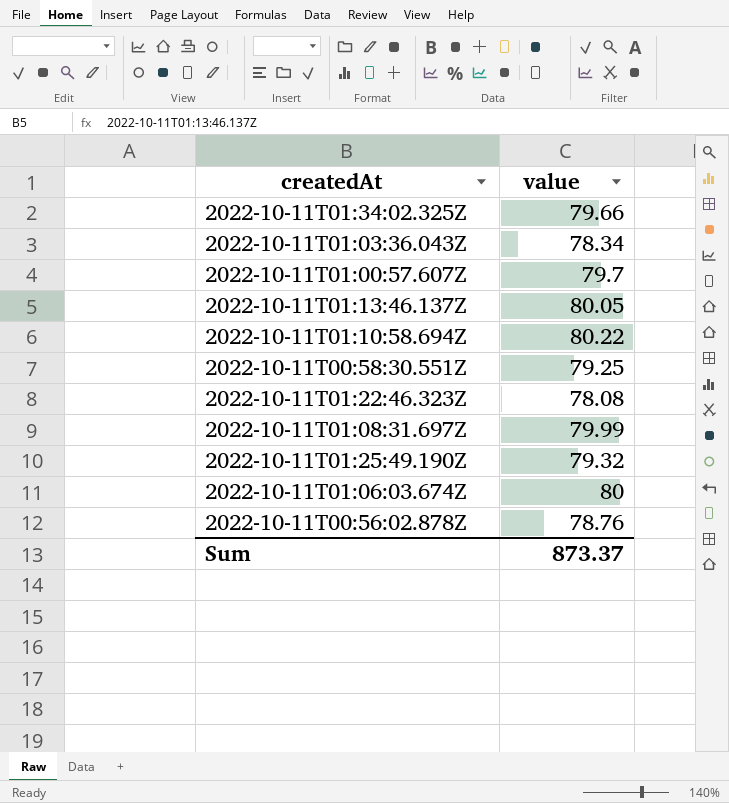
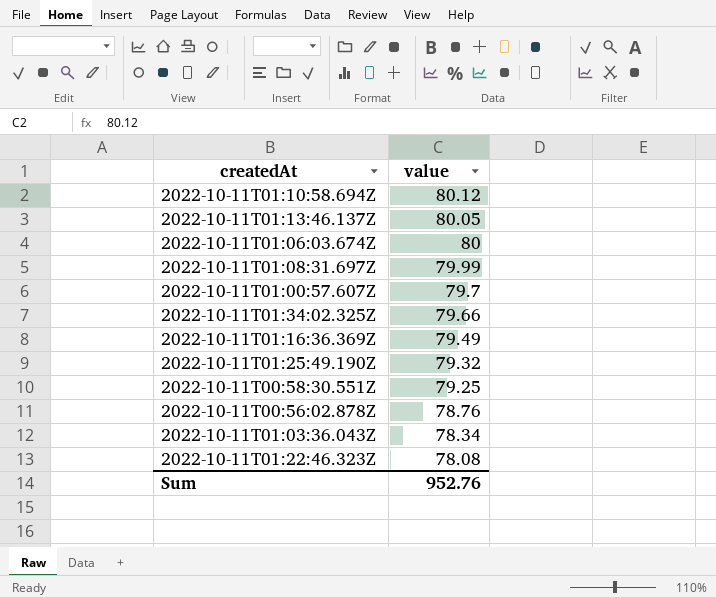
row order: none -> value descending
2022-10-11T01:10:58.694Z | value: 80.22 -> 80.12
row 2022-10-11T01:16:36.369Z: none -> 79.49
Sum | value: 873.37 -> 952.76

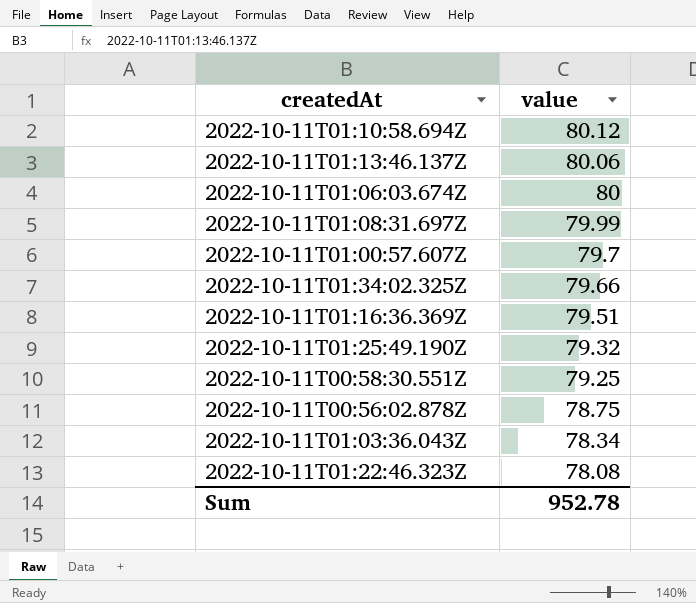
2022-10-11T01:13:46.137Z | value: 80.05 -> 80.06
2022-10-11T01:16:36.369Z | value: 79.49 -> 79.51
2022-10-11T00:56:02.878Z | value: 78.76 -> 78.75
Sum | value: 952.76 -> 952.78

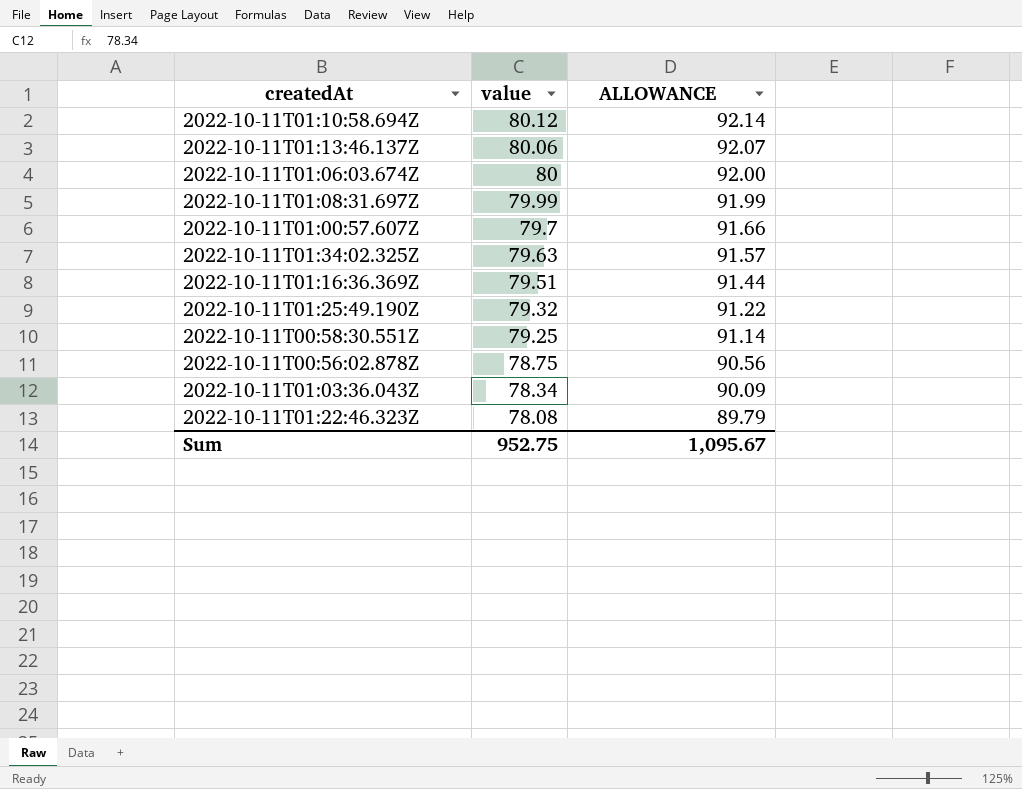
column ALLOWANCE | formula: none -> [value] * 1.15
2022-10-11T01:34:02.325Z | value: 79.66 -> 79.63
Sum | value: 952.78 -> 952.75

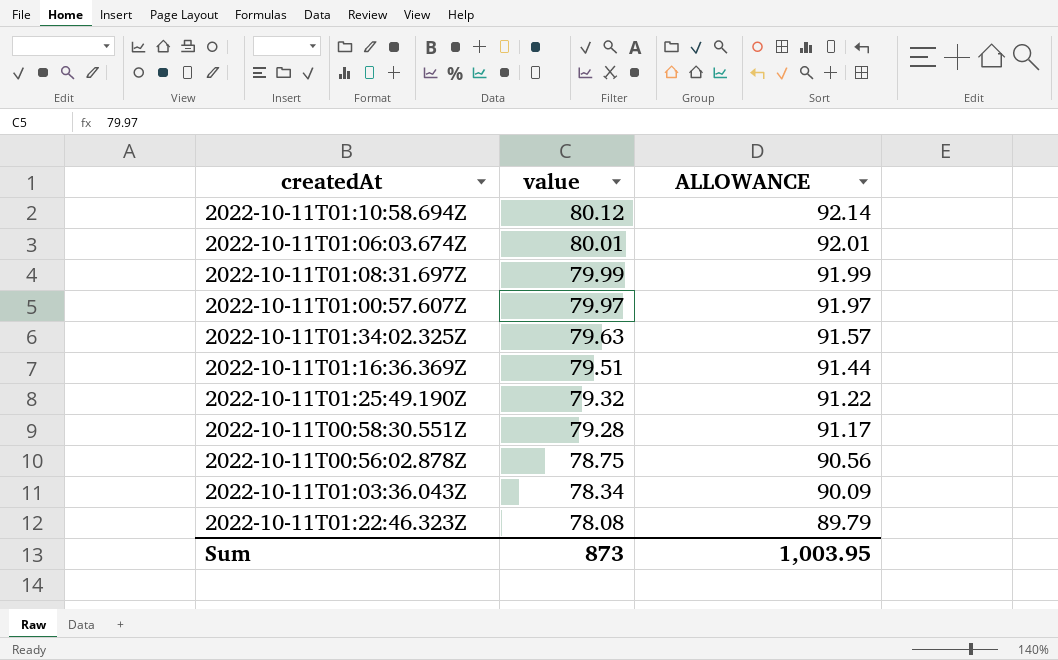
row 2022-10-11T01:13:46.137Z: 80.06 | 92.07 -> none
2022-10-11T01:06:03.674Z | value: 80 -> 80.01
2022-10-11T01:06:03.674Z | ALLOWANCE: 92.00 -> 92.01
2022-10-11T01:00:57.607Z | value: 79.7 -> 79.97
2022-10-11T01:00:57.607Z | ALLOWANCE: 91.66 -> 91.97
2022-10-11T00:58:30.551Z | value: 79.25 -> 79.28
2022-10-11T00:58:30.551Z | ALLOWANCE: 91.14 -> 91.17
Sum | value: 952.75 -> 873
Sum | ALLOWANCE: 1,095.67 -> 1,003.95

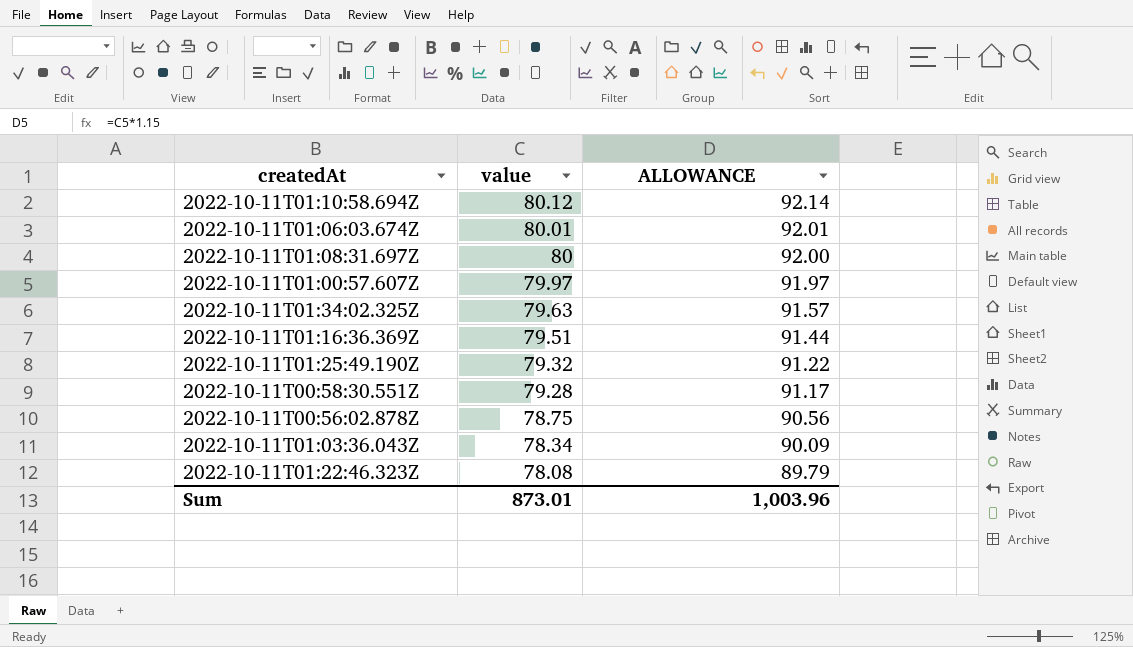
2022-10-11T01:08:31.697Z | value: 79.99 -> 80
2022-10-11T01:08:31.697Z | ALLOWANCE: 91.99 -> 92.00
Sum | value: 873 -> 873.01
Sum | ALLOWANCE: 1,003.95 -> 1,003.96

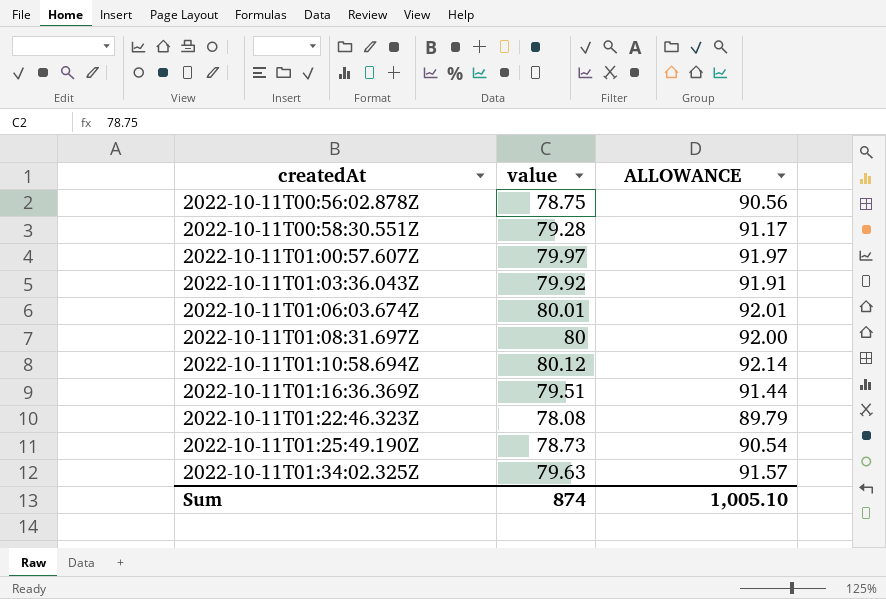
row order: value descending -> createdAt ascending
2022-10-11T01:03:36.043Z | value: 78.34 -> 79.92
2022-10-11T01:03:36.043Z | ALLOWANCE: 90.09 -> 91.91
2022-10-11T01:25:49.190Z | value: 79.32 -> 78.73
2022-10-11T01:25:49.190Z | ALLOWANCE: 91.22 -> 90.54
Sum | value: 873.01 -> 874
Sum | ALLOWANCE: 1,003.96 -> 1,005.10

